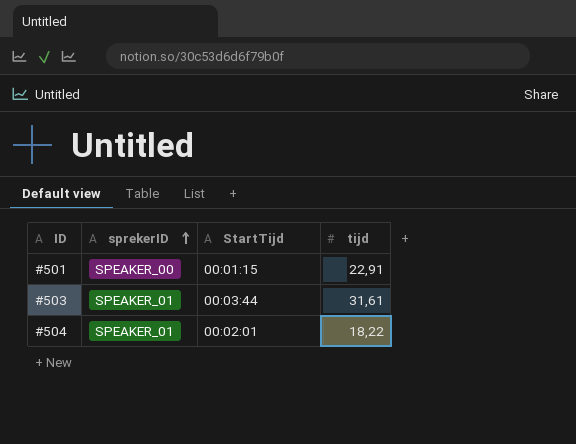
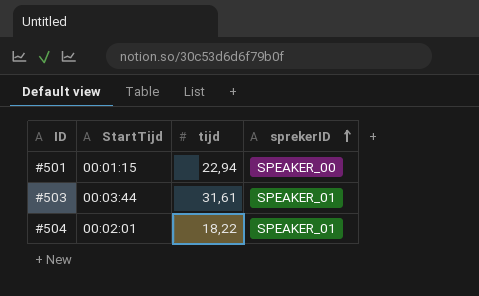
column sprekerID | position: 2 -> 4
#501 | tijd: 22,91 -> 22,94

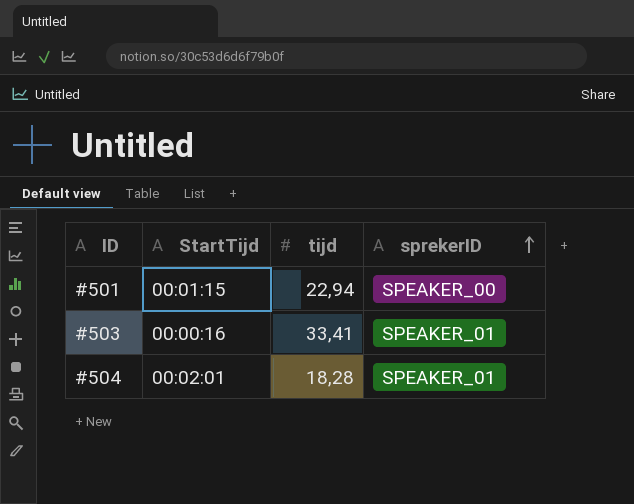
#503 | StartTijd: 00:03:44 -> 00:00:16
#503 | tijd: 31,61 -> 33,41
#504 | tijd: 18,22 -> 18,28

